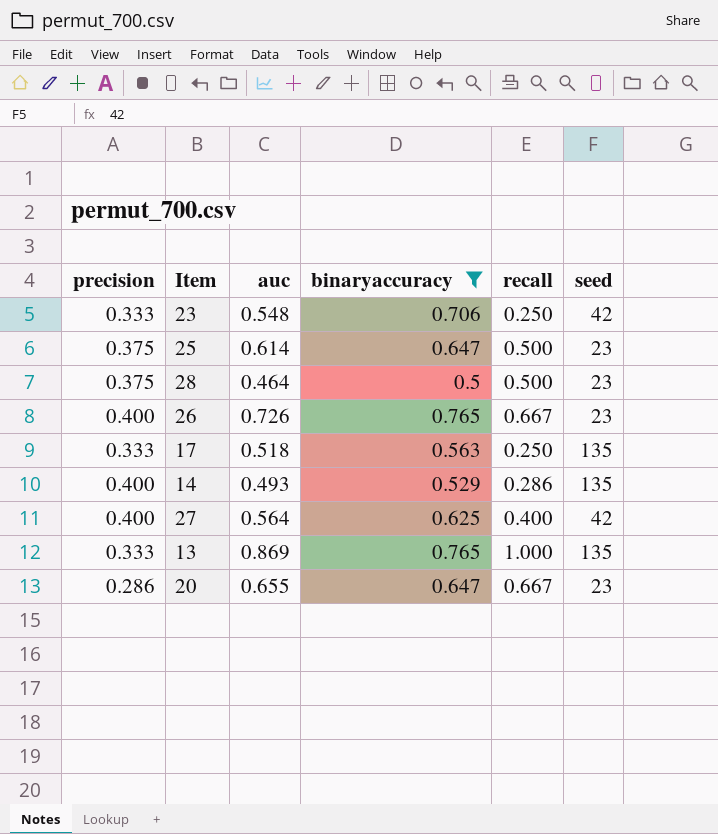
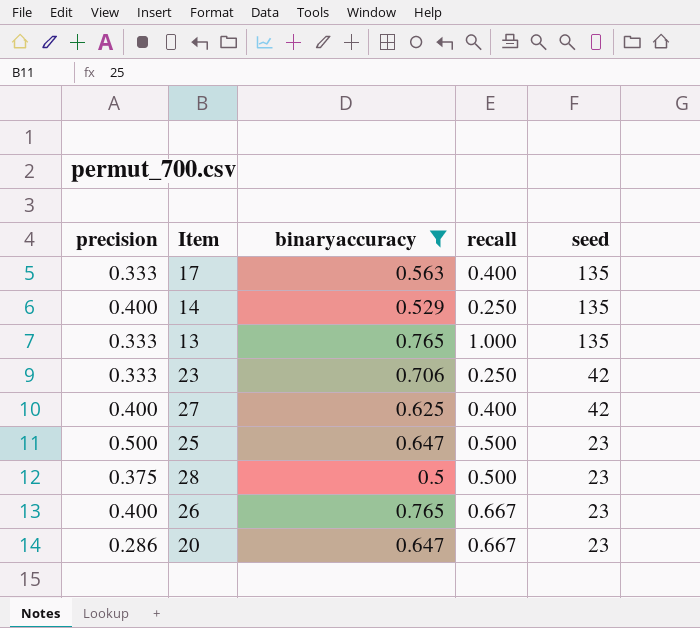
row order: none -> seed descending
column auc | position: 3 -> none
17 | recall: 0.250 -> 0.400
14 | recall: 0.286 -> 0.250
25 | precision: 0.375 -> 0.500

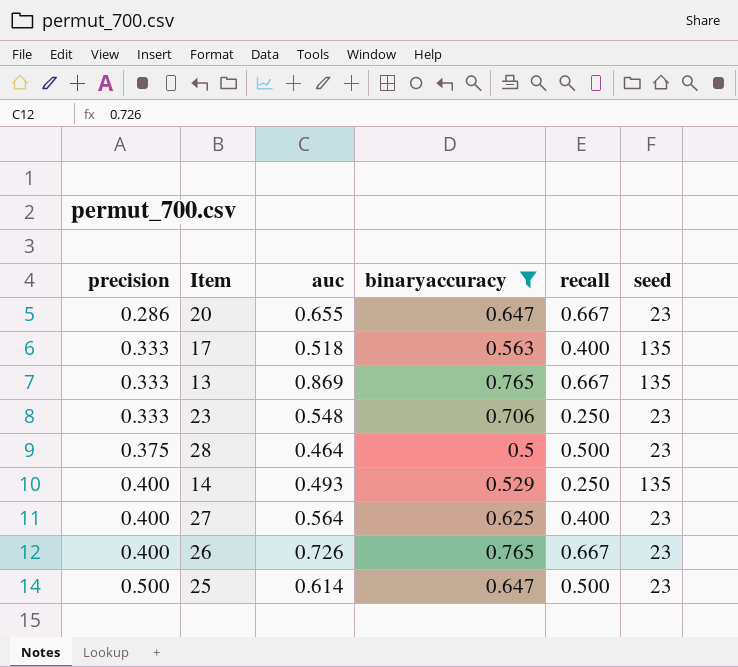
row order: seed descending -> precision ascending
column auc | position: none -> 3
13 | recall: 1.000 -> 0.667
23 | seed: 42 -> 23
27 | seed: 42 -> 23

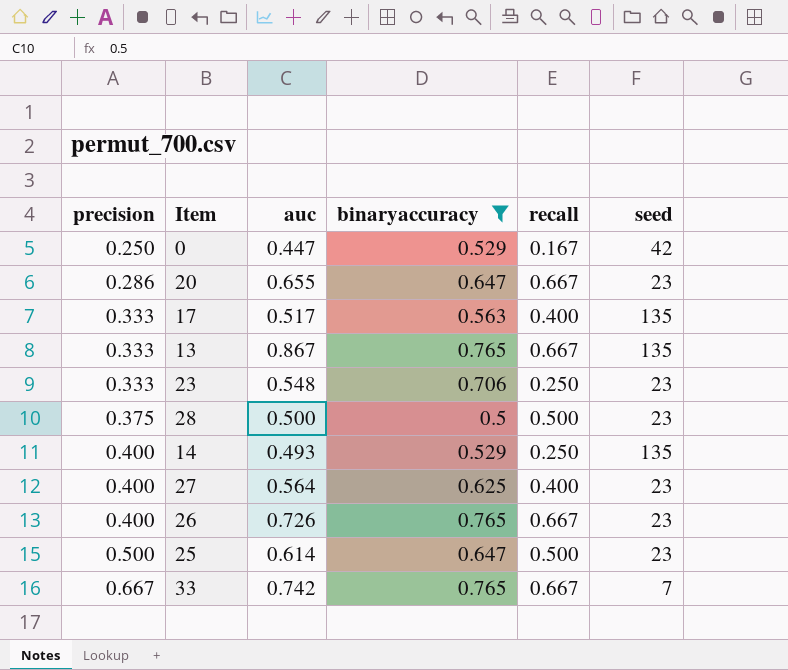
row 0: none -> 0.250 | 0.447 | 0.529 | 0.167 | 42
17 | auc: 0.518 -> 0.517
13 | auc: 0.869 -> 0.867
28 | auc: 0.464 -> 0.500
row 33: none -> 0.667 | 0.742 | 0.765 | 0.667 | 7

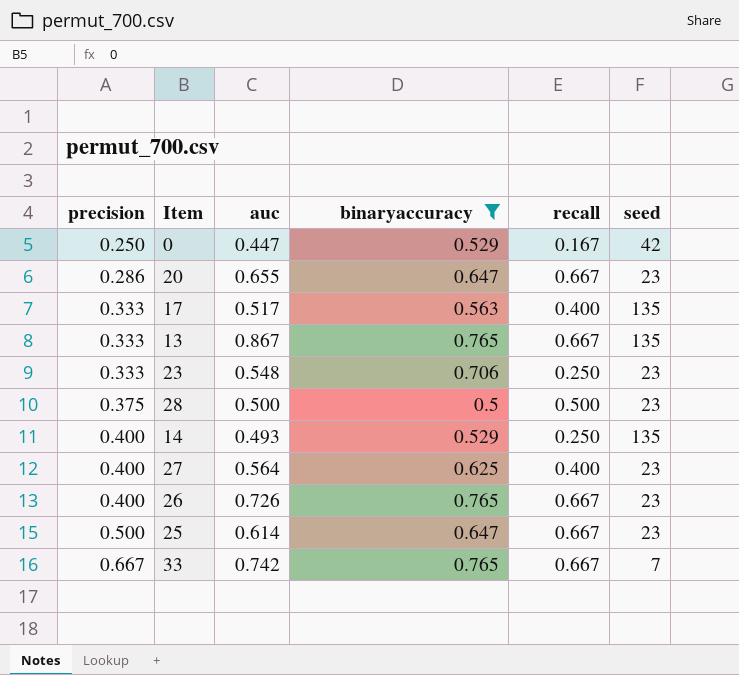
25 | recall: 0.500 -> 0.667

